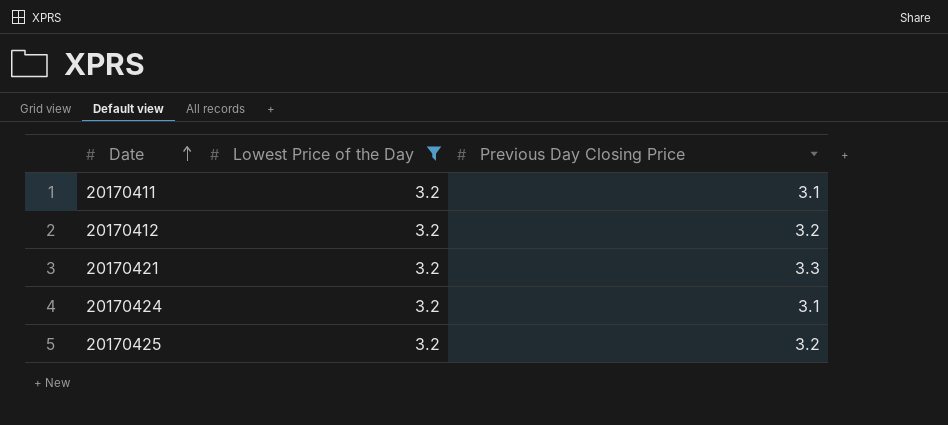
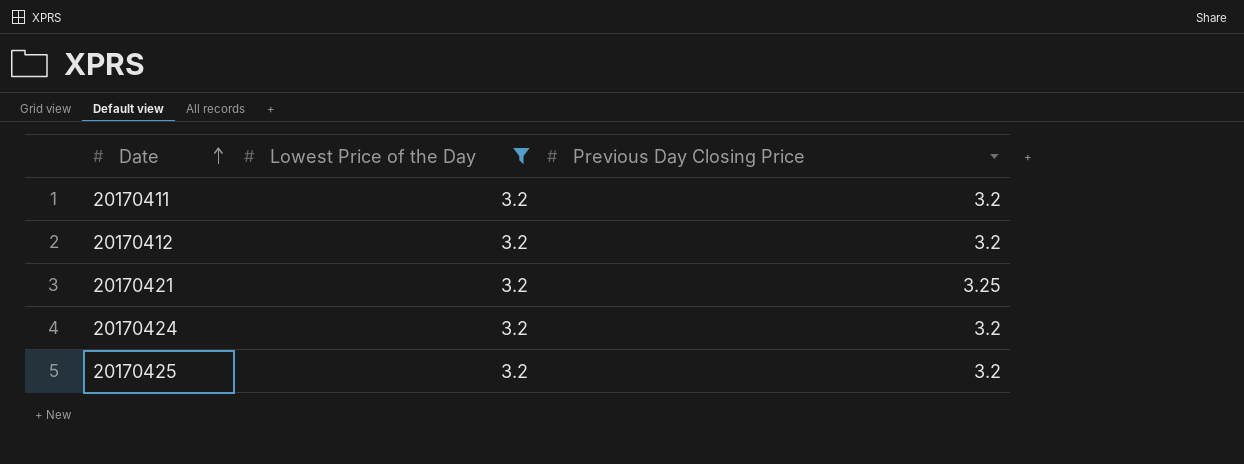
20170411 | Previous Day Closing Price: 3.1 -> 3.2
20170421 | Previous Day Closing Price: 3.3 -> 3.25
20170424 | Previous Day Closing Price: 3.1 -> 3.2

